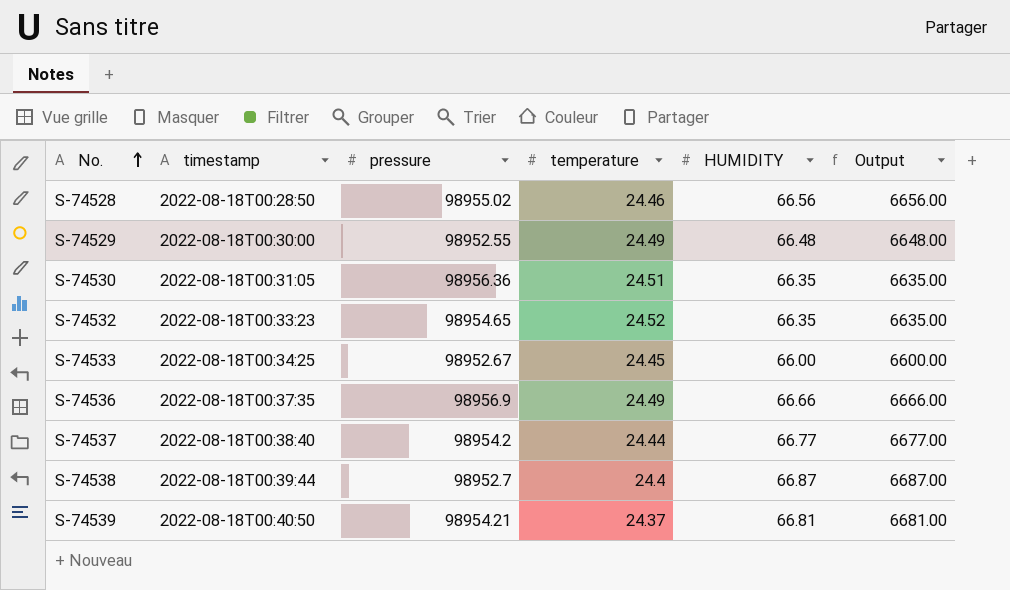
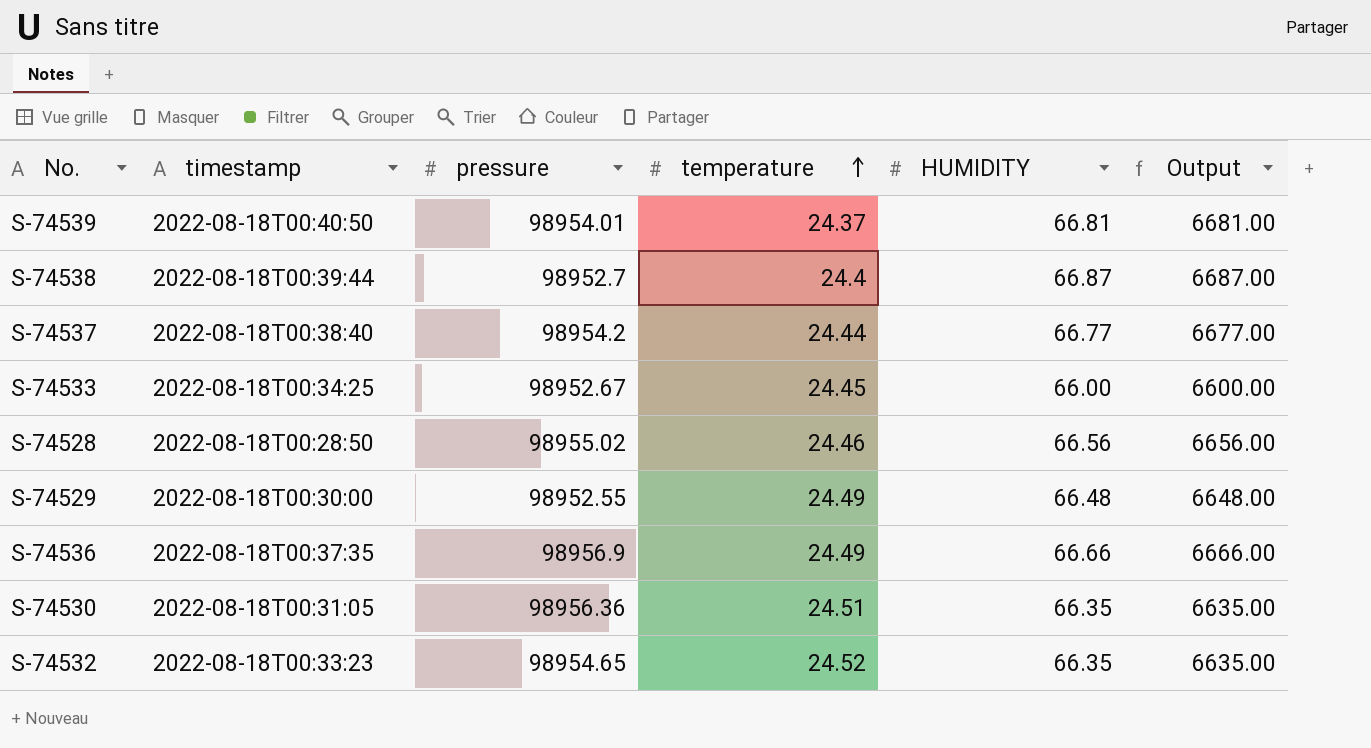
row order: No. ascending -> temperature ascending
S-74539 | pressure: 98954.21 -> 98954.01

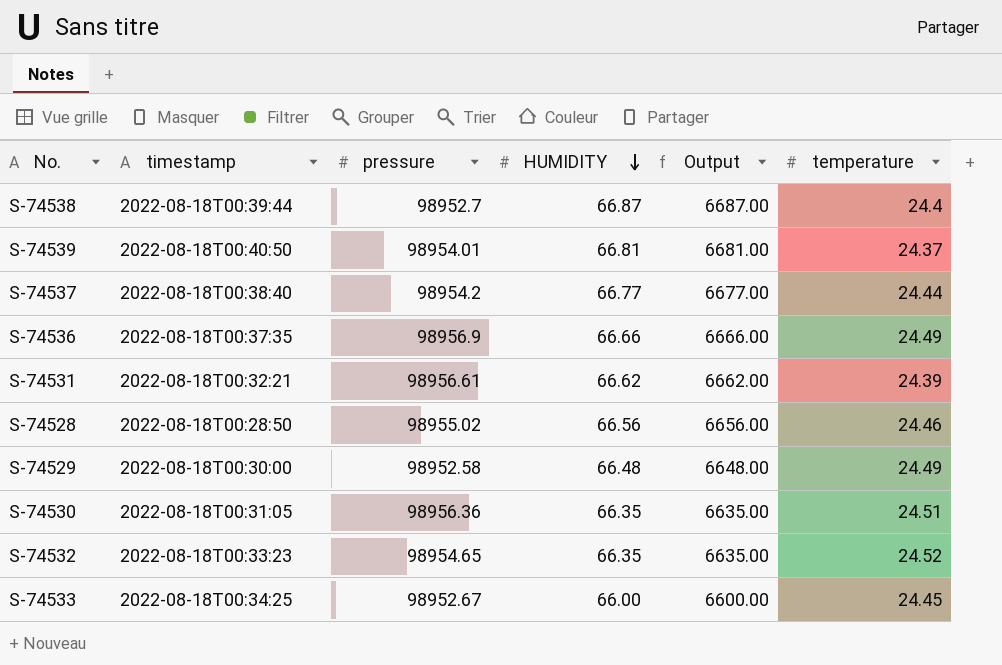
row order: temperature ascending -> HUMIDITY descending
column temperature | position: 4 -> 6
row S-74531: none -> 2022-08-18T00:32:21 | 98956.61 | 66.62 | 6662.00 | 24.39
S-74529 | pressure: 98952.55 -> 98952.58

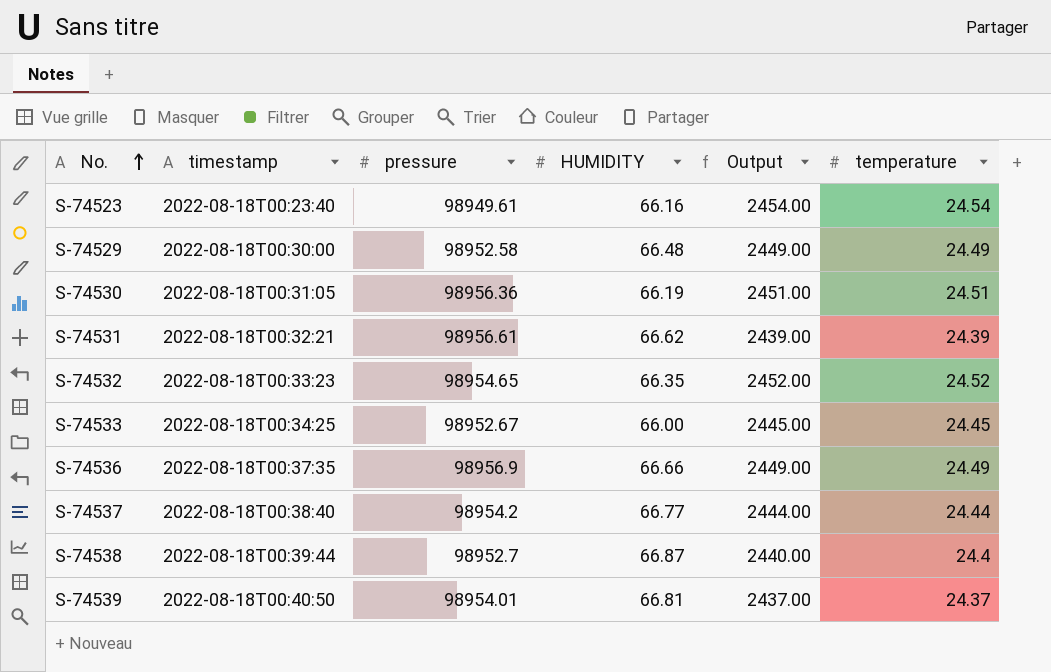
row order: HUMIDITY descending -> No. ascending
column Output | formula: [HUMIDITY] * 100 -> [temperature] * 100
row S-74528: 2022-08-18T00:28:50 | 98955.02 | 66.56 | 6656.00 | 24.46 -> none
row S-74523: none -> 2022-08-18T00:23:40 | 98949.61 | 66.16 | 2454.00 | 24.54
S-74530 | HUMIDITY: 66.35 -> 66.19

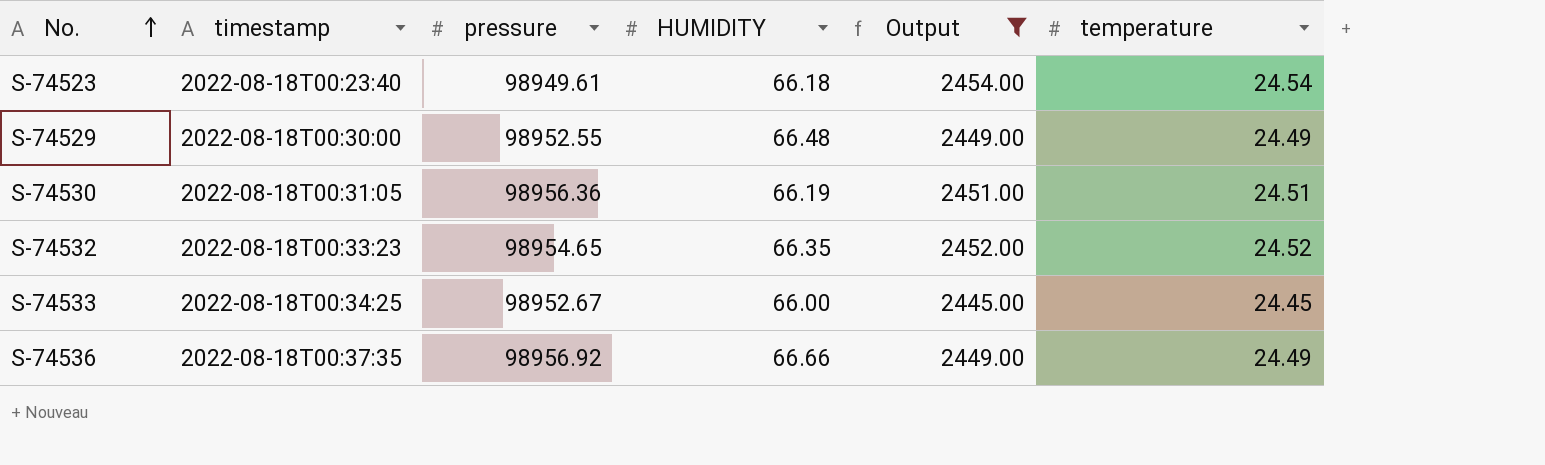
filter: none -> Output >= 2445.00
S-74523 | HUMIDITY: 66.16 -> 66.18
S-74529 | pressure: 98952.58 -> 98952.55
S-74536 | pressure: 98956.9 -> 98956.92

